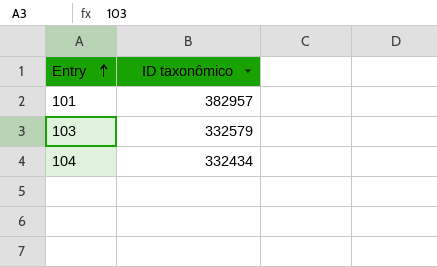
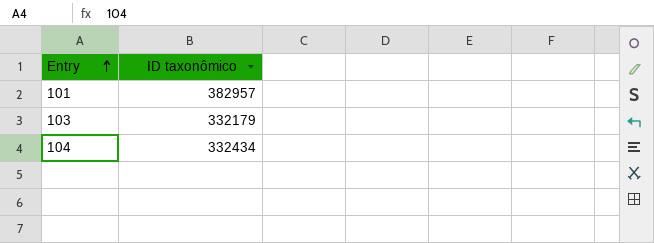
103 | ID taxonômico: 332579 -> 332179

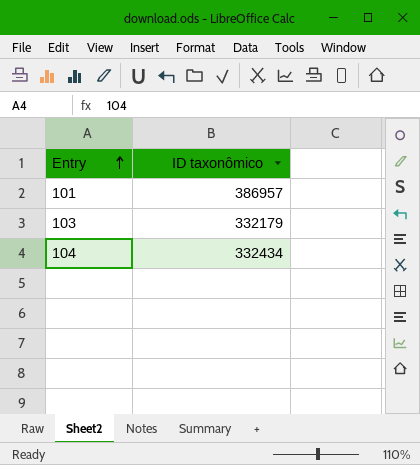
101 | ID taxonômico: 382957 -> 386957

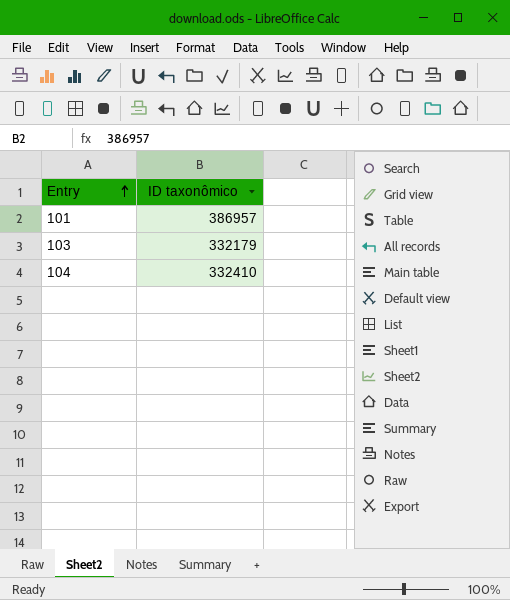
104 | ID taxonômico: 332434 -> 332410

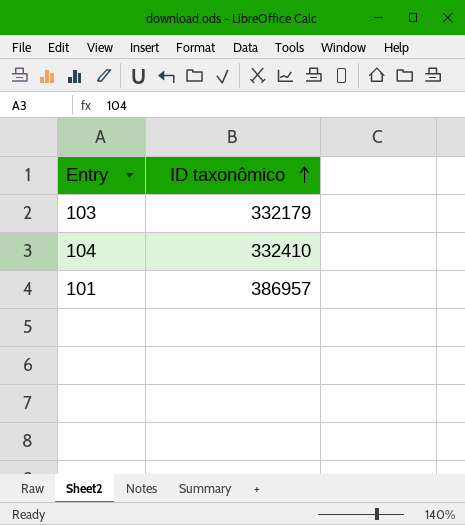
row order: Entry ascending -> ID taxonômico ascending

